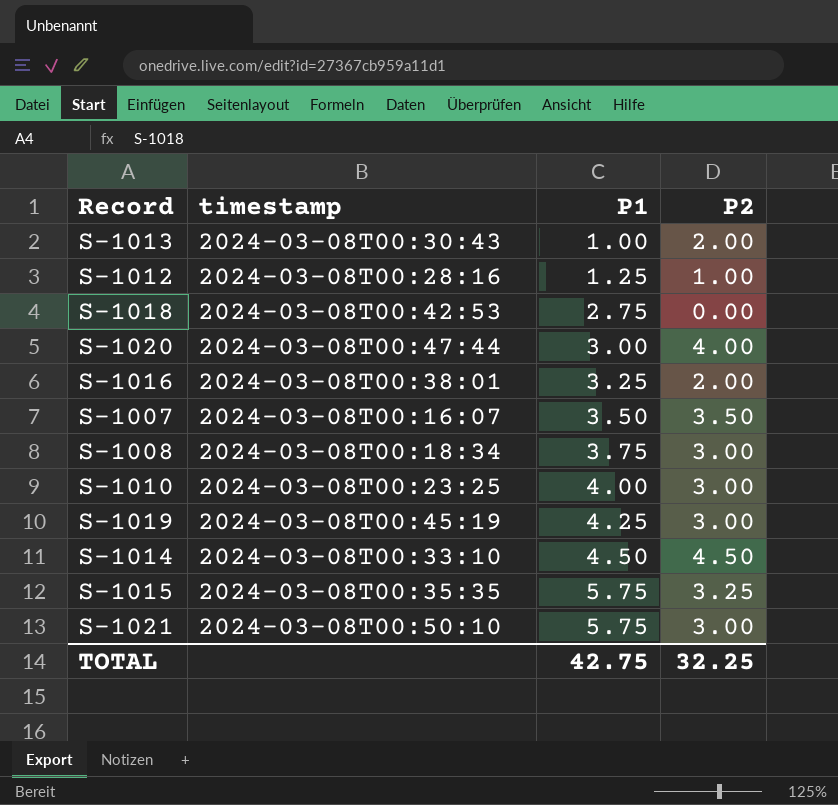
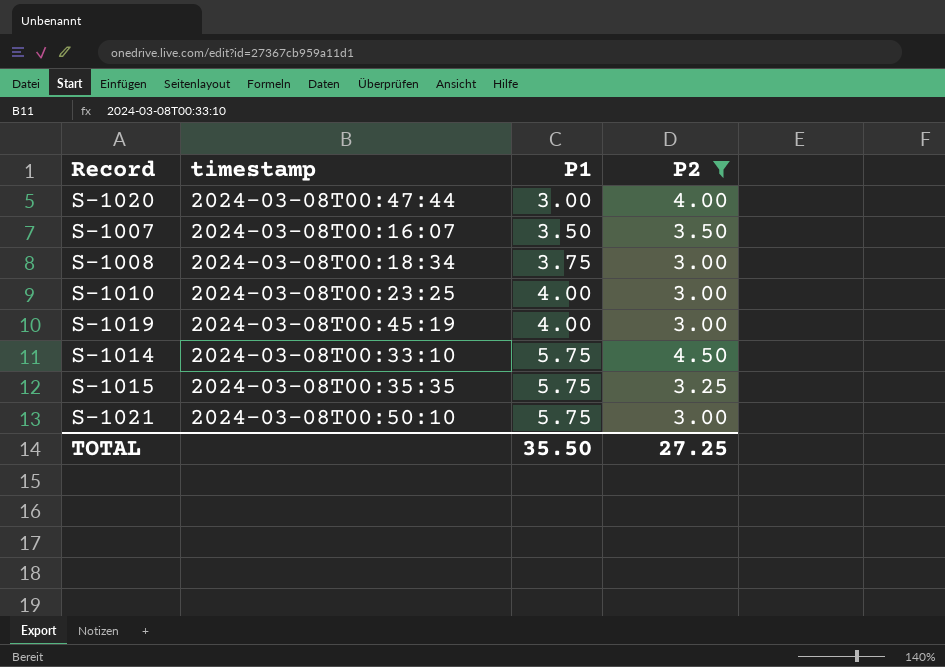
filter: none -> P2 >= 3.00
S-1019 | P1: 4.25 -> 4.00
S-1014 | P1: 4.50 -> 5.75
TOTAL | P1: 42.75 -> 35.50
TOTAL | P2: 32.25 -> 27.25

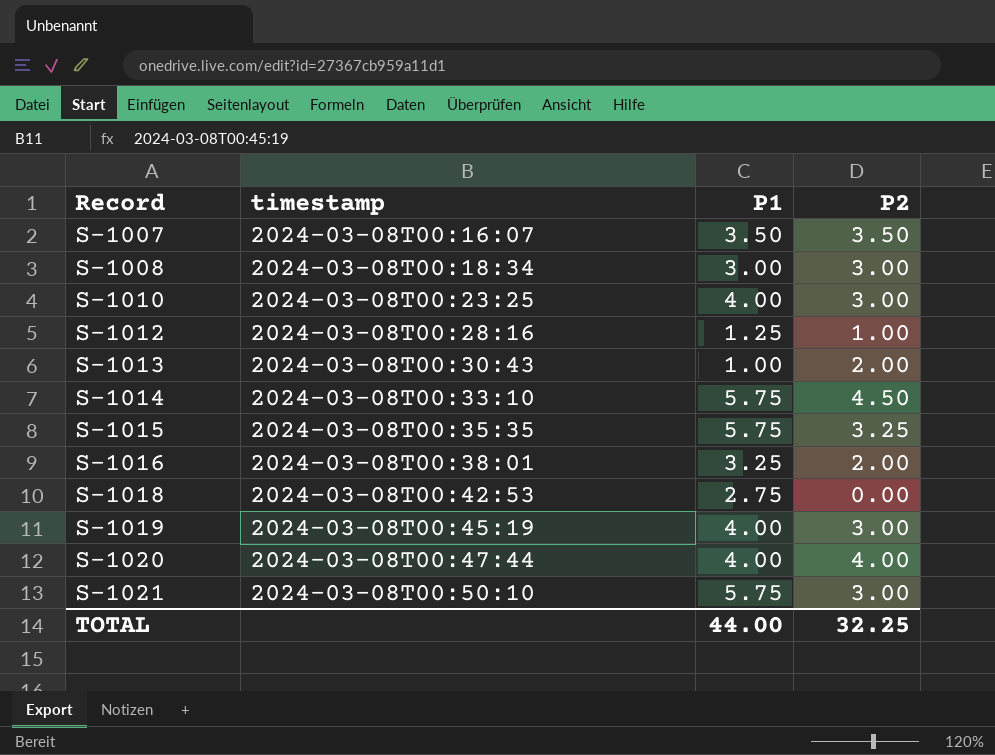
filter: P2 >= 3.00 -> none
row order: P1 ascending -> Record ascending
S-1008 | P1: 3.75 -> 3.00
S-1020 | P1: 3.00 -> 4.00
TOTAL | P1: 35.50 -> 44.00
TOTAL | P2: 27.25 -> 32.25

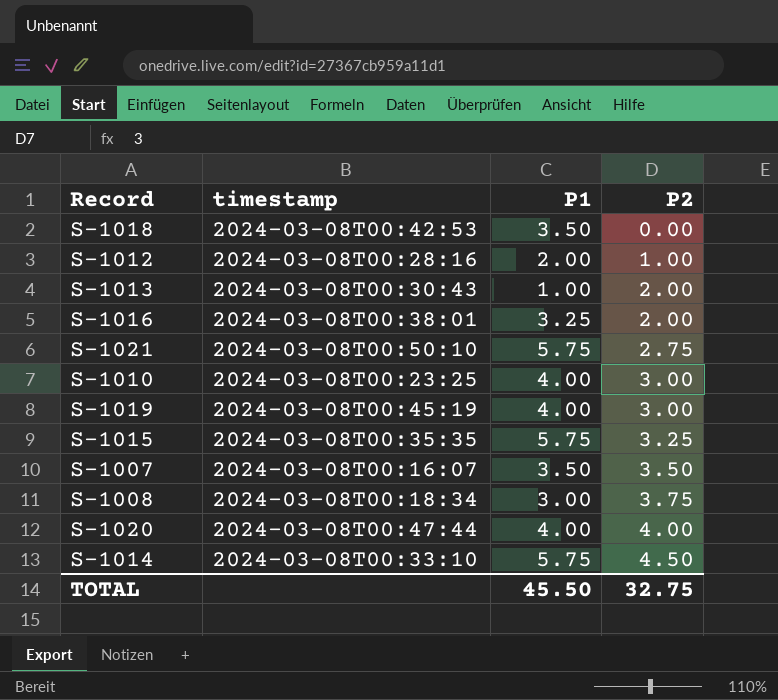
row order: Record ascending -> P2 ascending
S-1018 | P1: 2.75 -> 3.50
S-1012 | P1: 1.25 -> 2.00
S-1021 | P2: 3.00 -> 2.75
S-1008 | P2: 3.00 -> 3.75
TOTAL | P1: 44.00 -> 45.50
TOTAL | P2: 32.25 -> 32.75

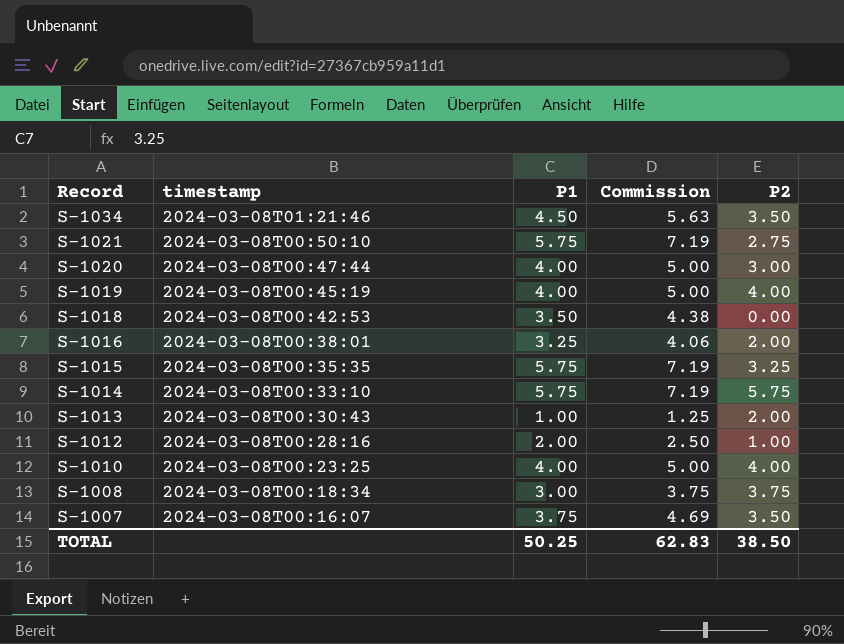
row order: P2 ascending -> Record descending
column Commission | formula: none -> [P1] * 1.25
row S-1034: none -> 2024-03-08T01:21:46 | 4.50 | 5.63 | 3.50
S-1020 | P2: 4.00 -> 3.00
S-1019 | P2: 3.00 -> 4.00
S-1014 | P2: 4.50 -> 5.75
S-1010 | P2: 3.00 -> 4.00
S-1007 | P1: 3.50 -> 3.75
TOTAL | P1: 45.50 -> 50.25
TOTAL | P2: 32.75 -> 38.50

